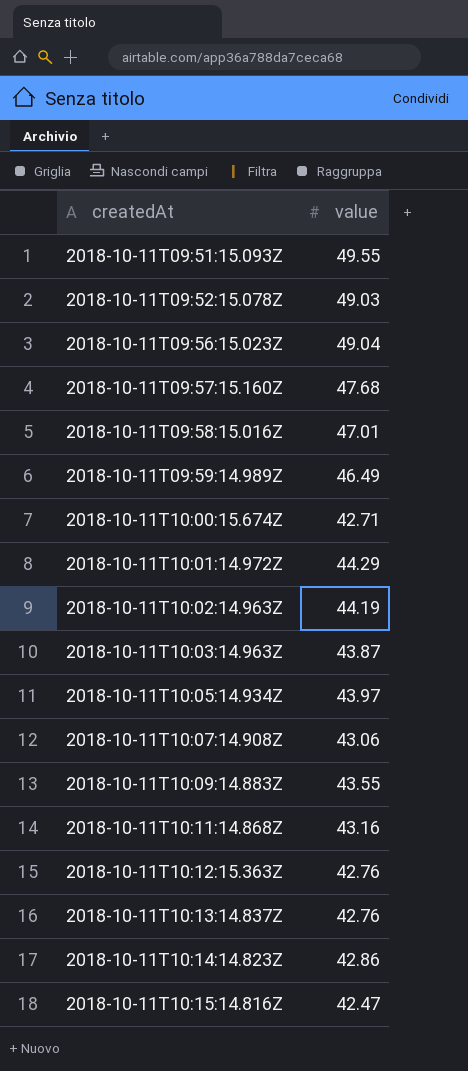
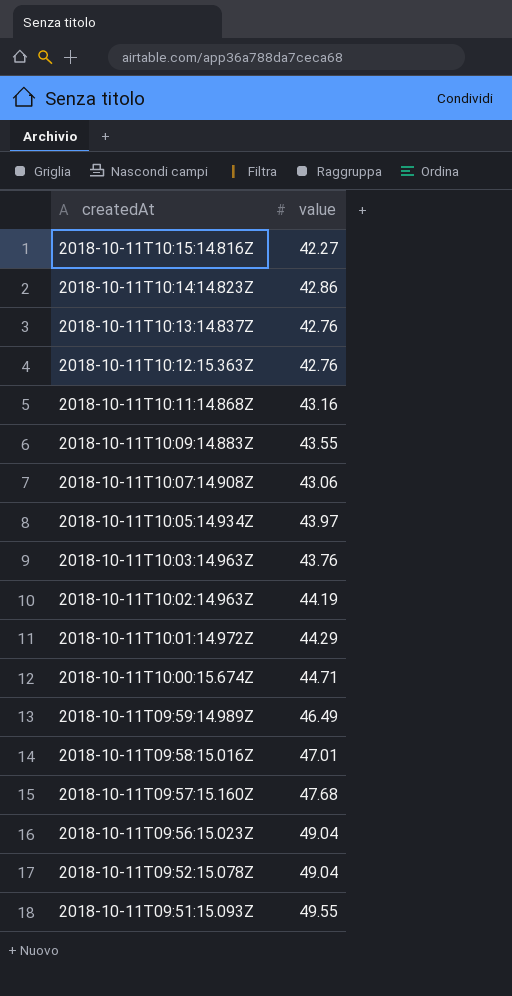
row order: createdAt ascending -> createdAt descending
2018-10-11T10:15:14.816Z | value: 42.47 -> 42.27
2018-10-11T10:03:14.963Z | value: 43.87 -> 43.76
2018-10-11T10:00:15.674Z | value: 42.71 -> 44.71
2018-10-11T09:52:15.078Z | value: 49.03 -> 49.04

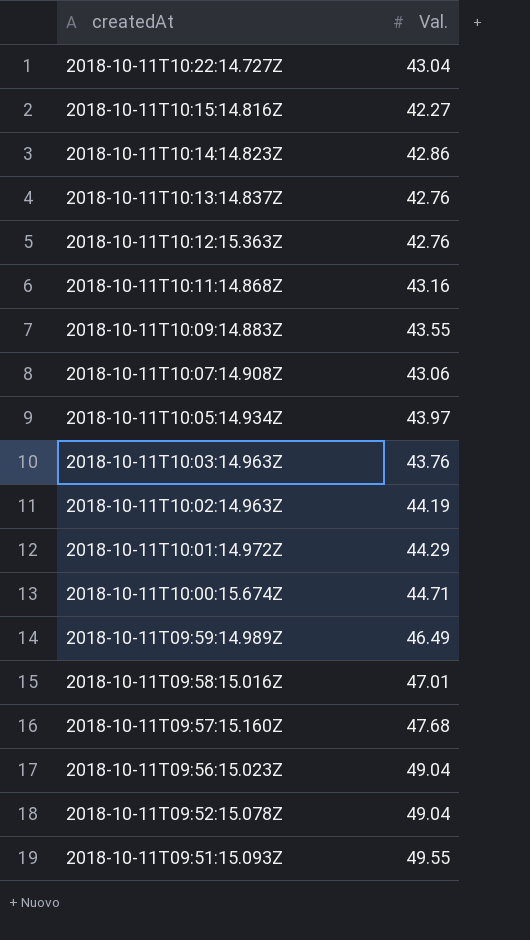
column name: value -> Val.
row 2018-10-11T10:22:14.727Z: none -> 43.04

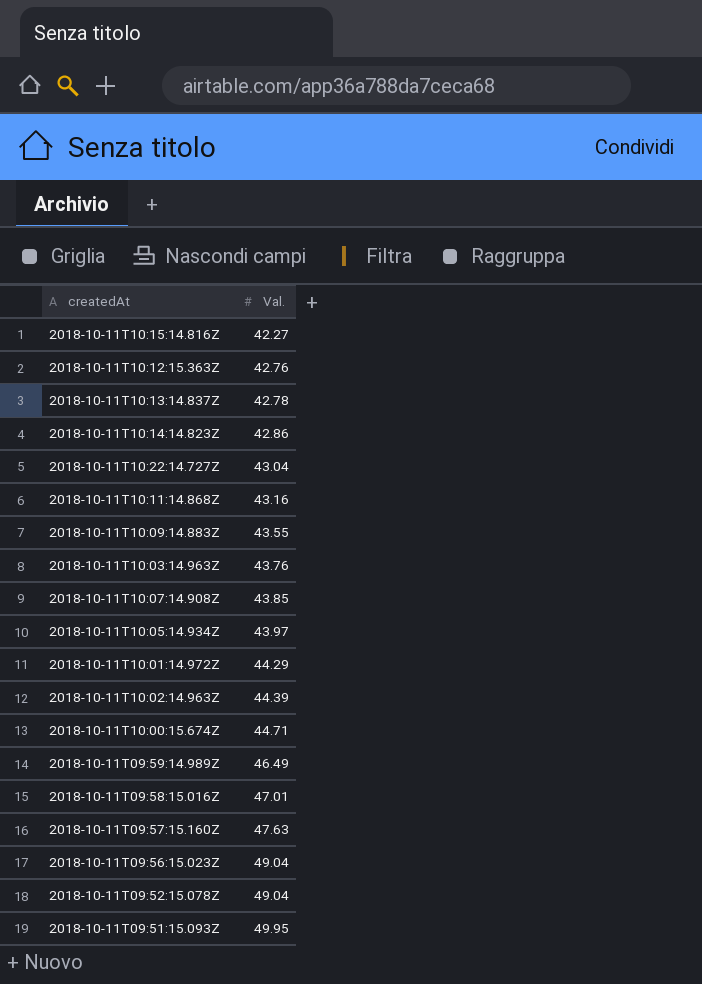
row order: createdAt descending -> Val. ascending
2018-10-11T10:13:14.837Z | Val.: 42.76 -> 42.78
2018-10-11T10:07:14.908Z | Val.: 43.06 -> 43.85
2018-10-11T10:02:14.963Z | Val.: 44.19 -> 44.39
2018-10-11T09:57:15.160Z | Val.: 47.68 -> 47.63
2018-10-11T09:51:15.093Z | Val.: 49.55 -> 49.95

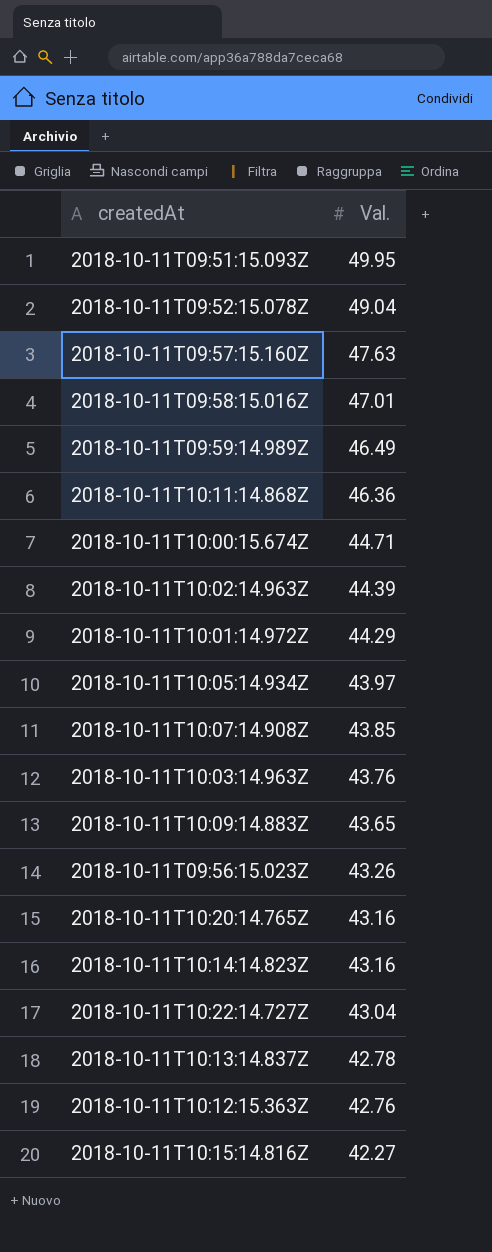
row order: Val. ascending -> Val. descending
2018-10-11T10:11:14.868Z | Val.: 43.16 -> 46.36
2018-10-11T10:09:14.883Z | Val.: 43.55 -> 43.65
2018-10-11T09:56:15.023Z | Val.: 49.04 -> 43.26
row 2018-10-11T10:20:14.765Z: none -> 43.16
2018-10-11T10:14:14.823Z | Val.: 42.86 -> 43.16

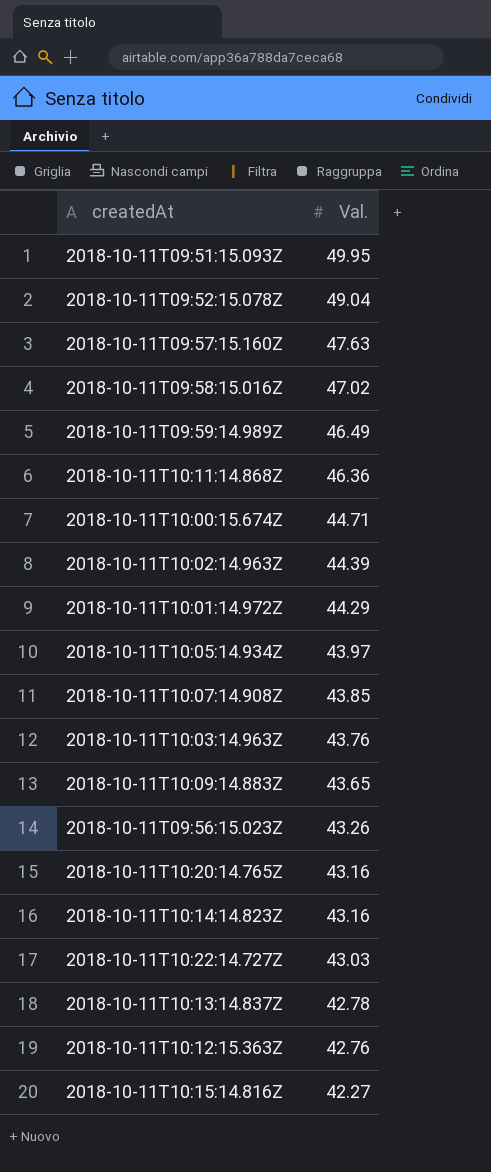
2018-10-11T09:58:15.016Z | Val.: 47.01 -> 47.02
2018-10-11T10:22:14.727Z | Val.: 43.04 -> 43.03

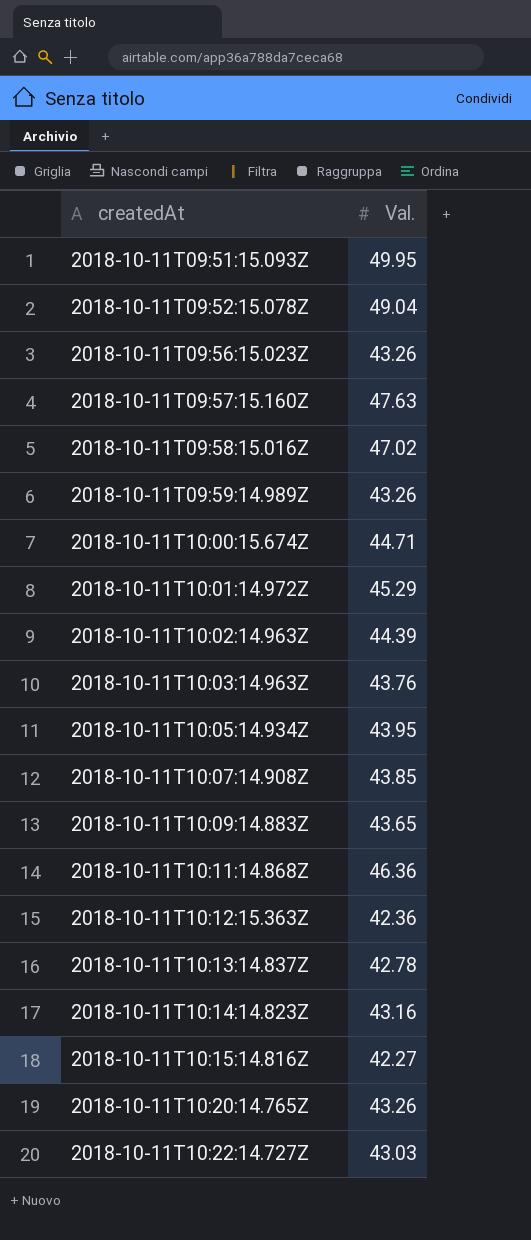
row order: Val. descending -> createdAt ascending
2018-10-11T09:59:14.989Z | Val.: 46.49 -> 43.26
2018-10-11T10:01:14.972Z | Val.: 44.29 -> 45.29
2018-10-11T10:05:14.934Z | Val.: 43.97 -> 43.95
2018-10-11T10:12:15.363Z | Val.: 42.76 -> 42.36
2018-10-11T10:20:14.765Z | Val.: 43.16 -> 43.26

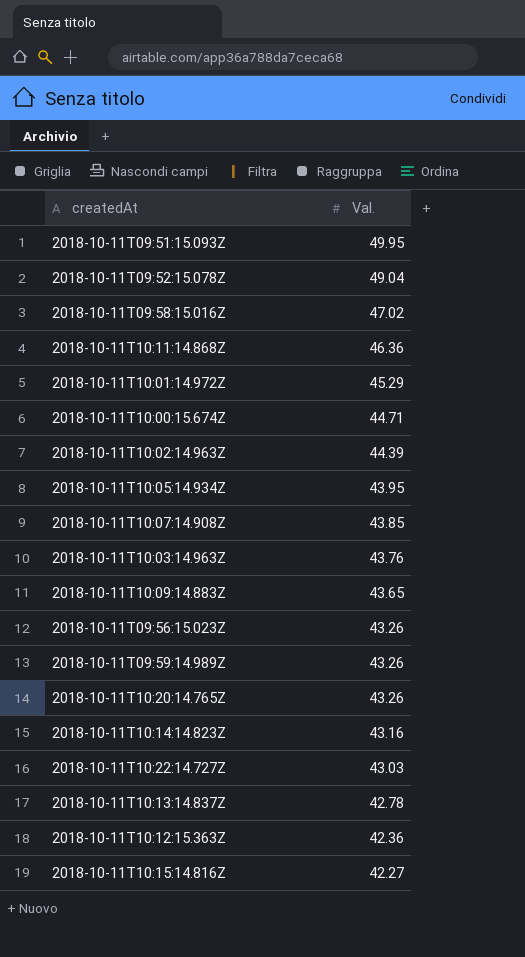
row order: createdAt ascending -> Val. descending
row 2018-10-11T09:57:15.160Z: 47.63 -> none

